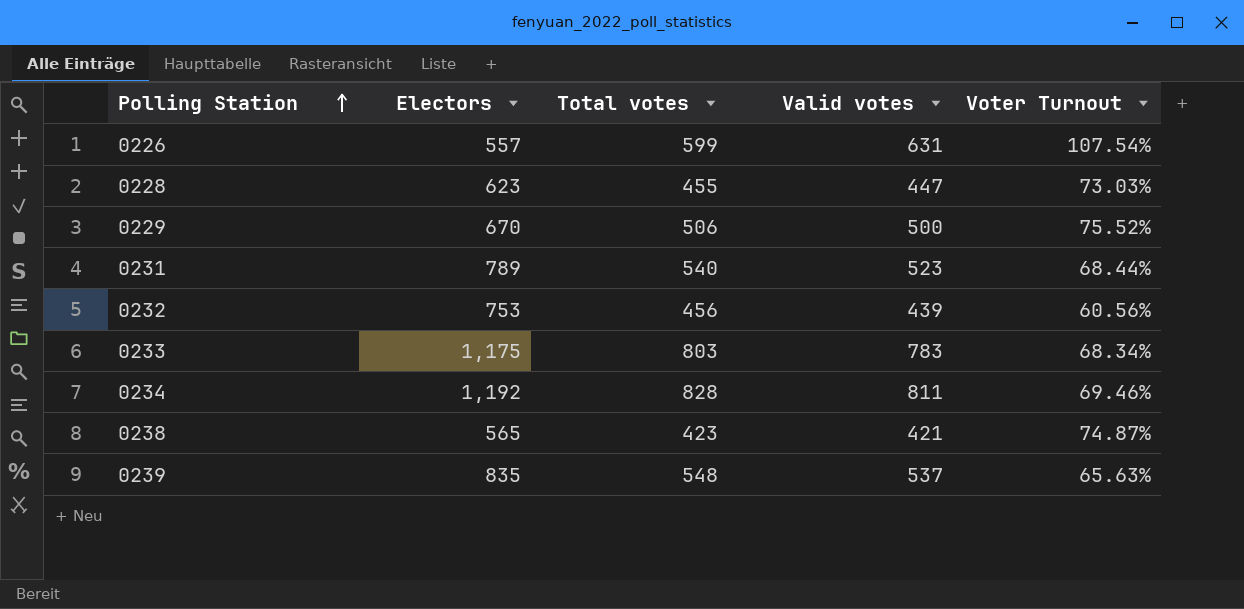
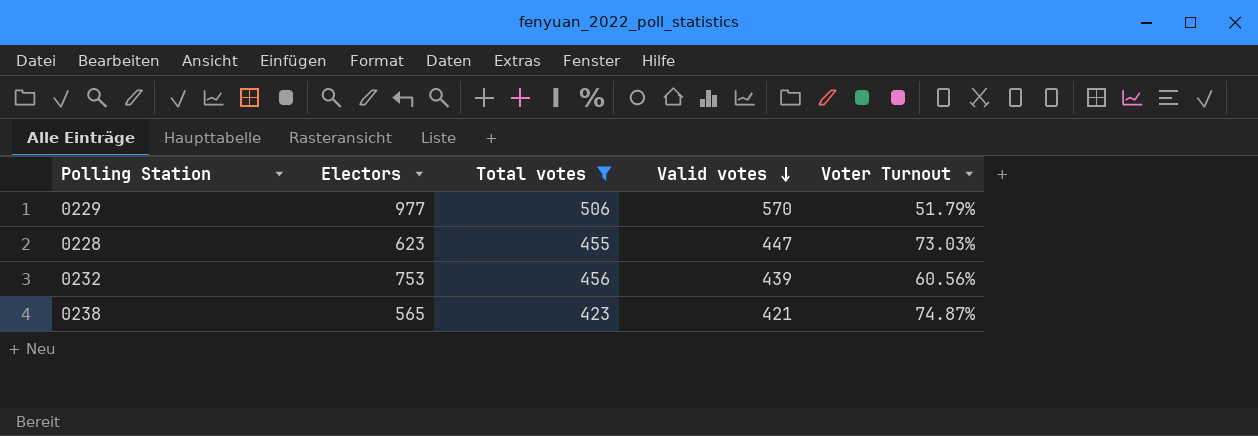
filter: none -> Total votes <= 506
row order: Polling Station ascending -> Valid votes descending
0229 | Electors: 670 -> 977
0229 | Valid votes: 500 -> 570
0229 | Voter Turnout: 75.52% -> 51.79%

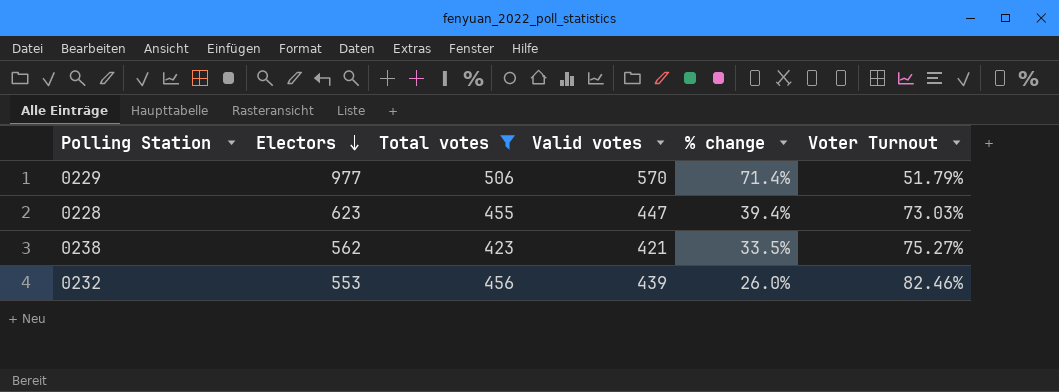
row order: Valid votes descending -> Electors descending
column % change | formula: none -> ([Electors] - [Valid votes]) / [Valid votes]
0238 | Electors: 565 -> 562
0238 | Voter Turnout: 74.87% -> 75.27%
0232 | Electors: 753 -> 553
0232 | Voter Turnout: 60.56% -> 82.46%

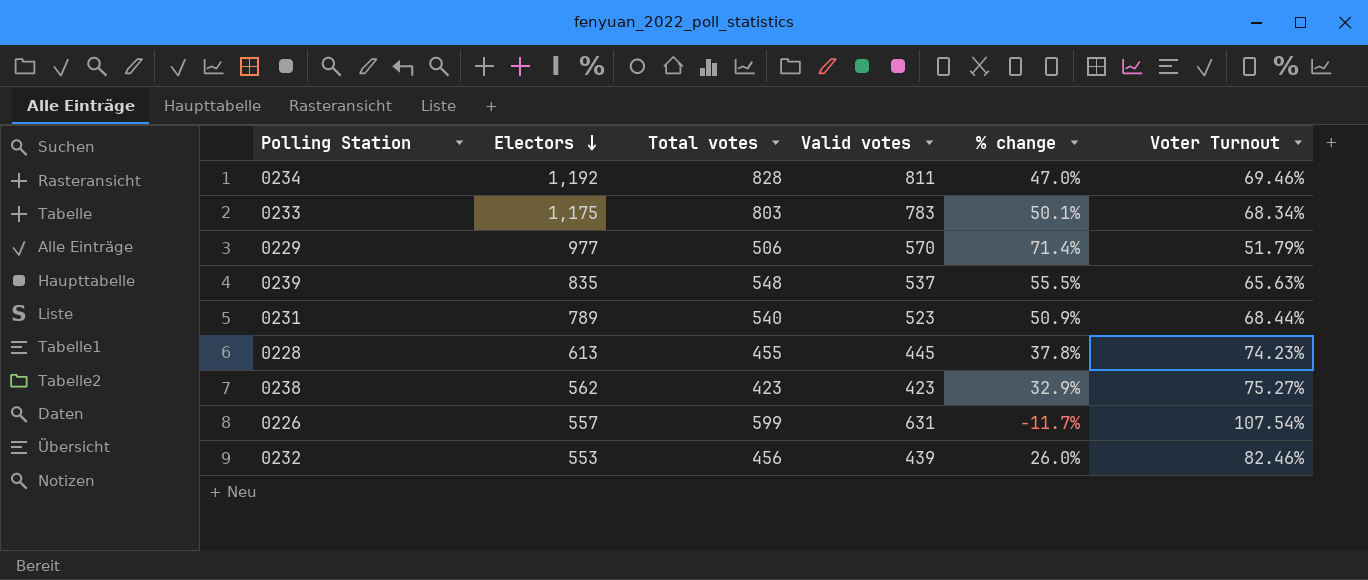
filter: Total votes <= 506 -> none
0228 | Electors: 623 -> 613
0228 | Valid votes: 447 -> 445
0228 | % change: 39.4% -> 37.8%
0228 | Voter Turnout: 73.03% -> 74.23%
0238 | Valid votes: 421 -> 423
0238 | % change: 33.5% -> 32.9%

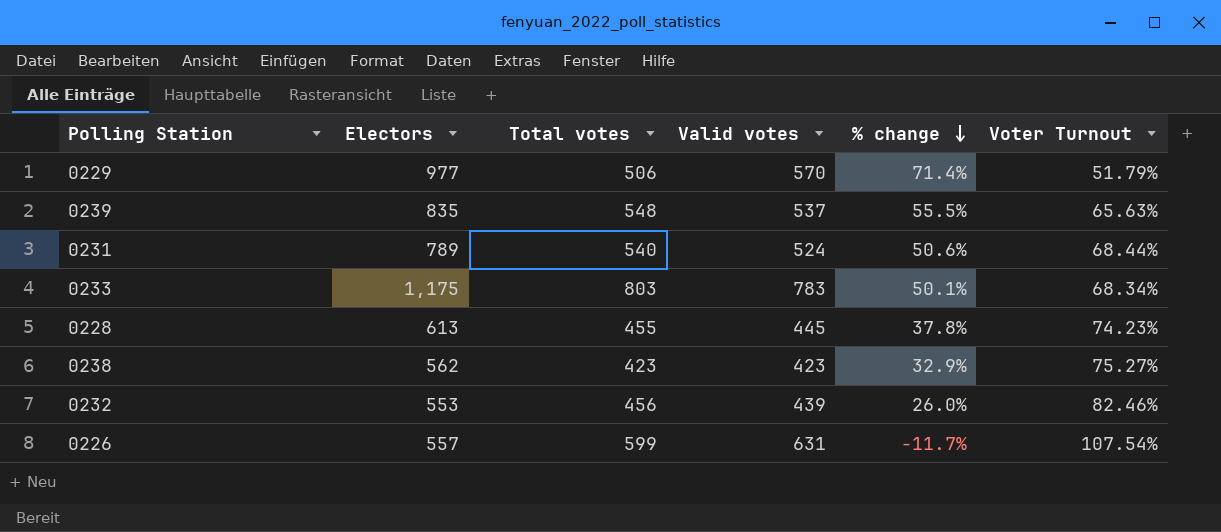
row order: Electors descending -> % change descending
row 0234: 1,192 | 828 | 811 | 47.0% | 69.46% -> none
0231 | Valid votes: 523 -> 524
0231 | % change: 50.9% -> 50.6%

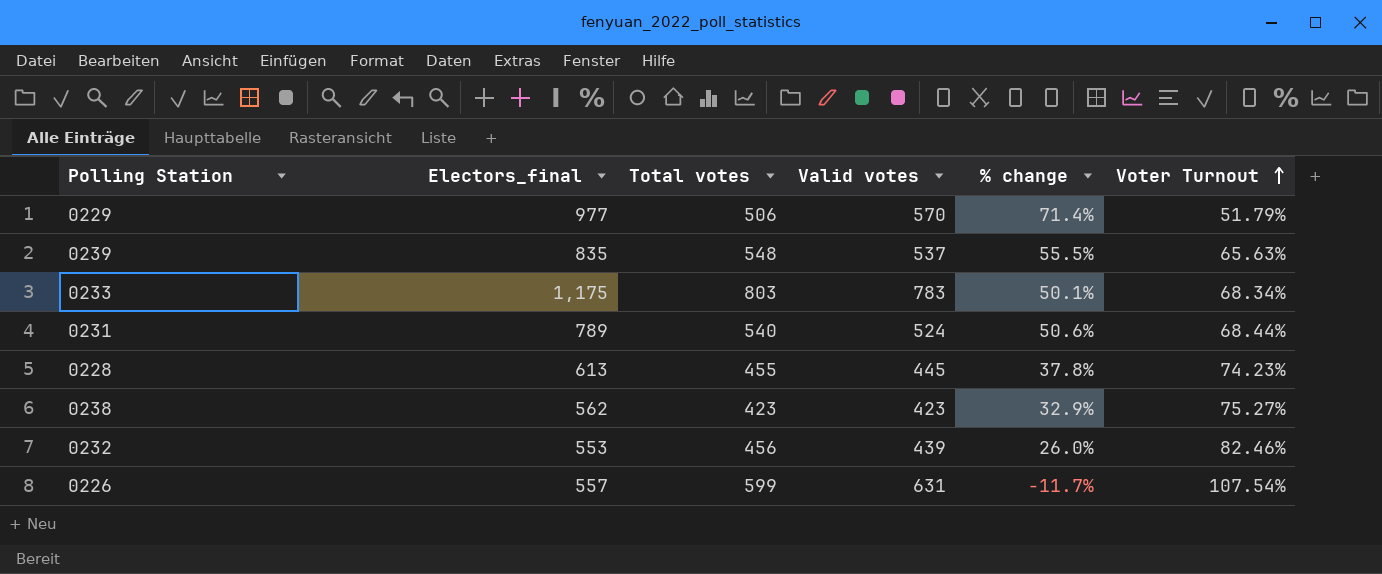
row order: % change descending -> Voter Turnout ascending
column name: Electors -> Electors_final

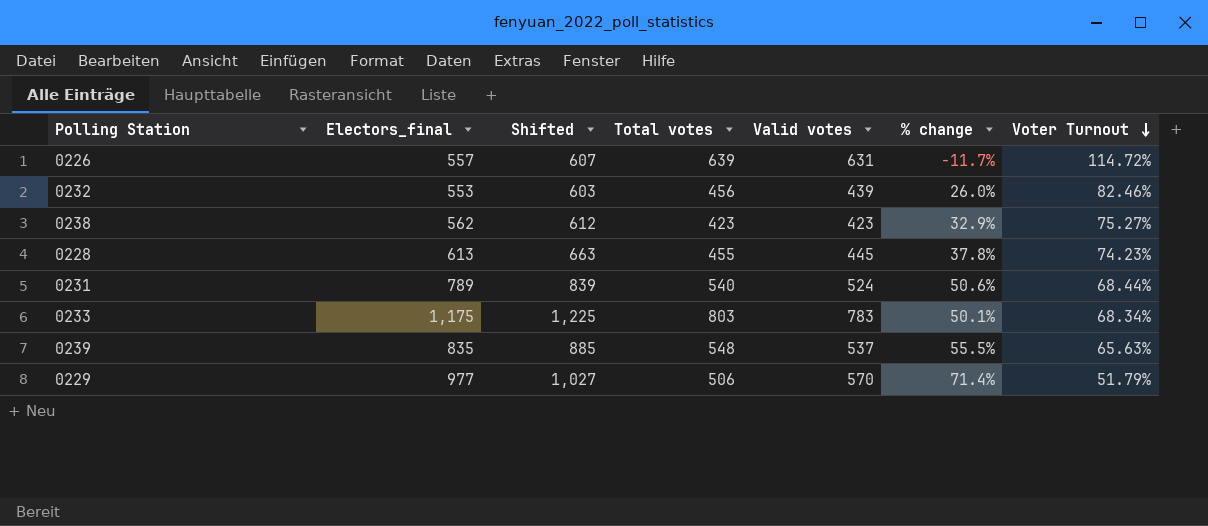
row order: Voter Turnout ascending -> Voter Turnout descending
column Shifted | formula: none -> [Electors_final] + 50
0226 | Total votes: 599 -> 639
0226 | Voter Turnout: 107.54% -> 114.72%

